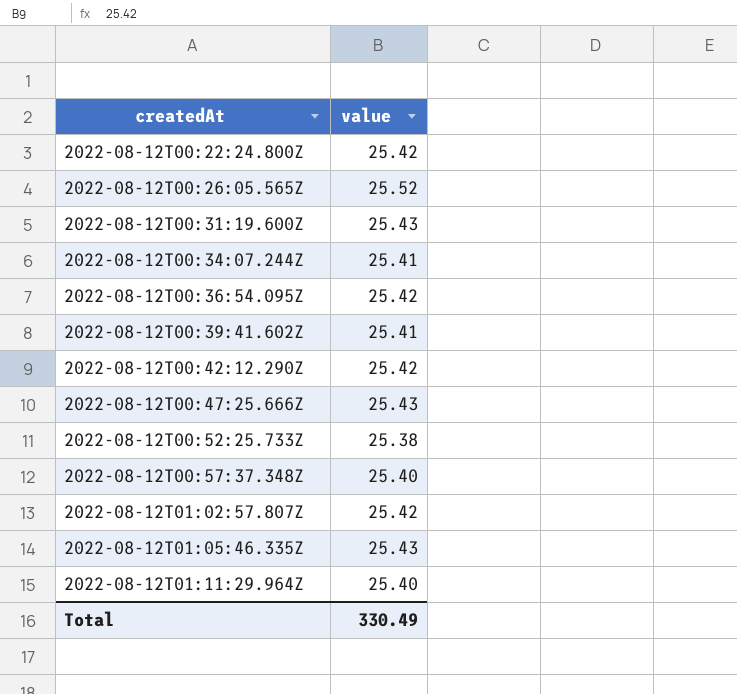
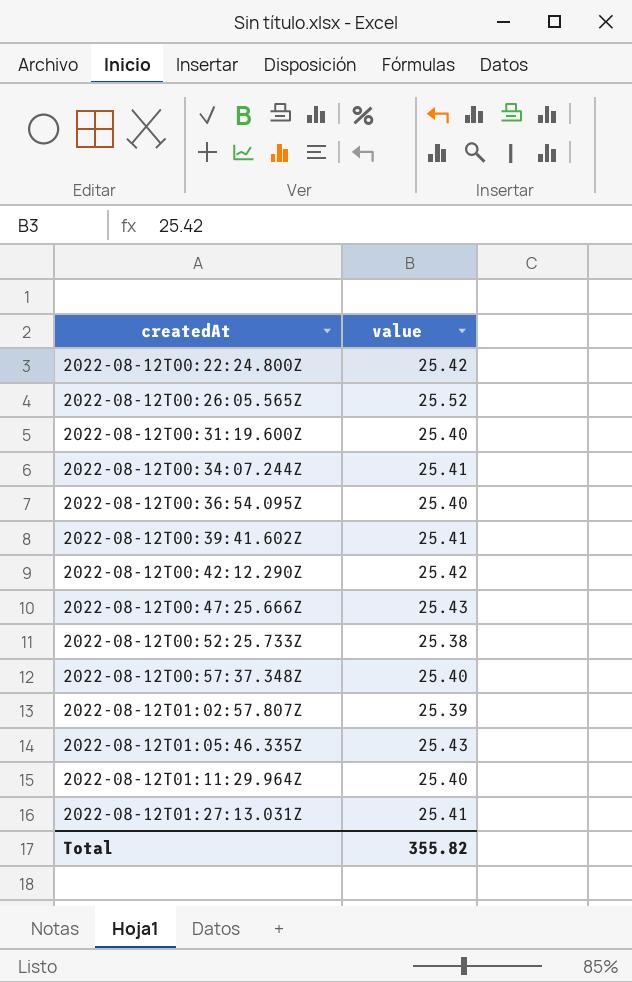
2022-08-12T00:31:19.600Z | value: 25.43 -> 25.40
2022-08-12T00:36:54.095Z | value: 25.42 -> 25.40
2022-08-12T01:02:57.807Z | value: 25.42 -> 25.39
row 2022-08-12T01:27:13.031Z: none -> 25.41
Total | value: 330.49 -> 355.82

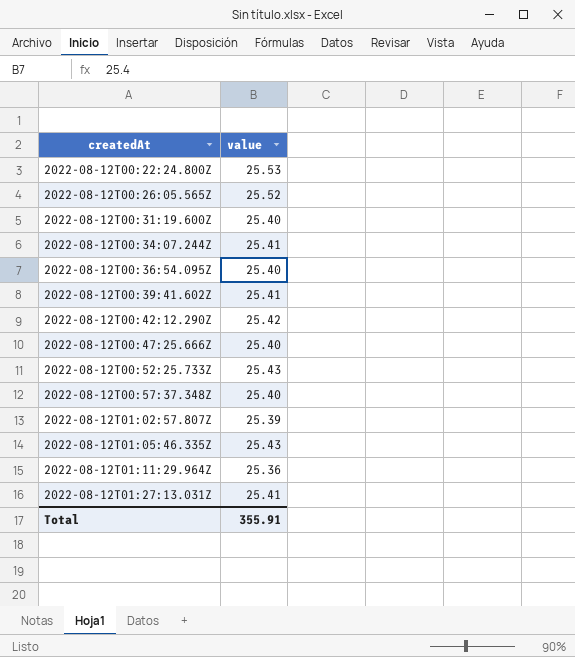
2022-08-12T00:22:24.800Z | value: 25.42 -> 25.53
2022-08-12T00:47:25.666Z | value: 25.43 -> 25.40
2022-08-12T00:52:25.733Z | value: 25.38 -> 25.43
2022-08-12T01:11:29.964Z | value: 25.40 -> 25.36
Total | value: 355.82 -> 355.91

